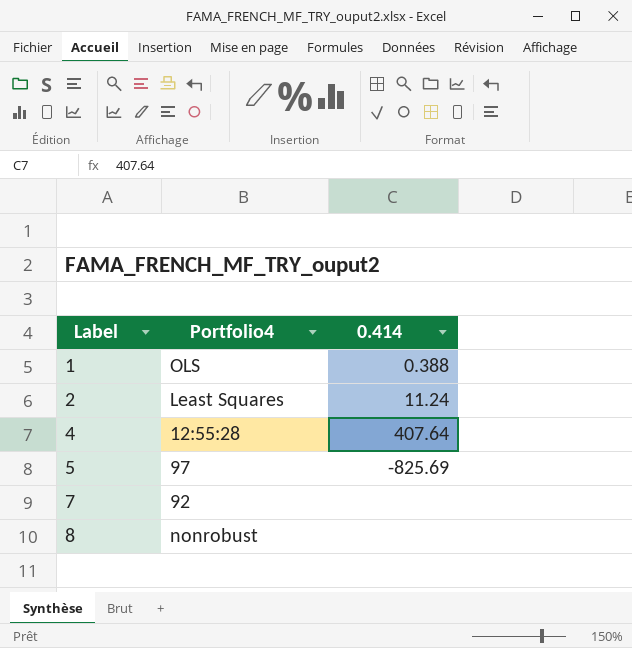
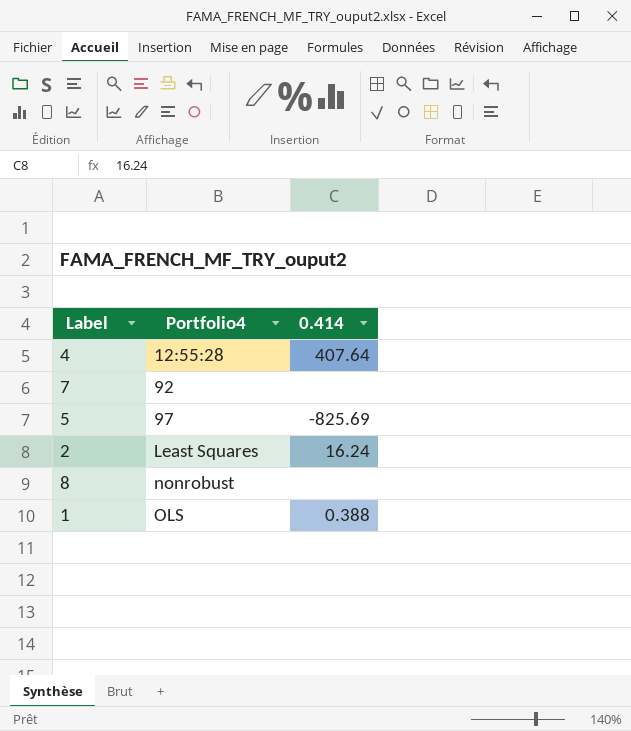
row order: Label ascending -> Portfolio4 ascending
2 | 0.414: 11.24 -> 16.24

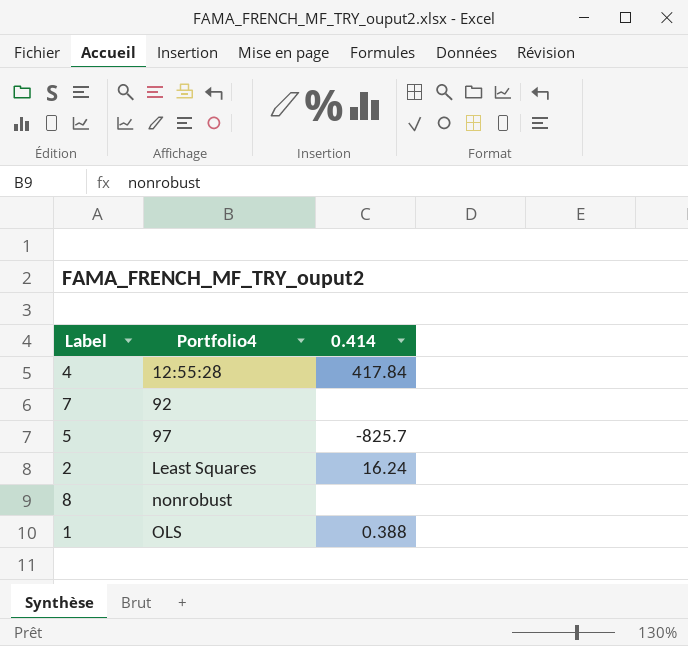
4 | 0.414: 407.64 -> 417.84
5 | 0.414: -825.69 -> -825.7

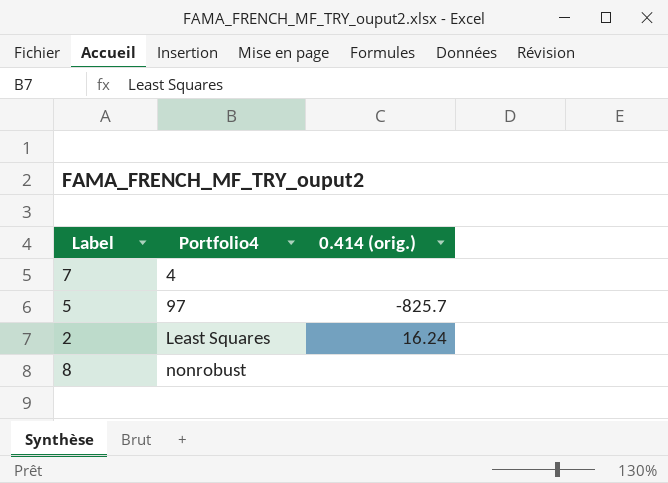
column name: 0.414 -> 0.414 (orig.)
row 4: 12:55:28 | 417.84 -> none
row 1: OLS | 0.388 -> none
7 | Portfolio4: 92 -> 4

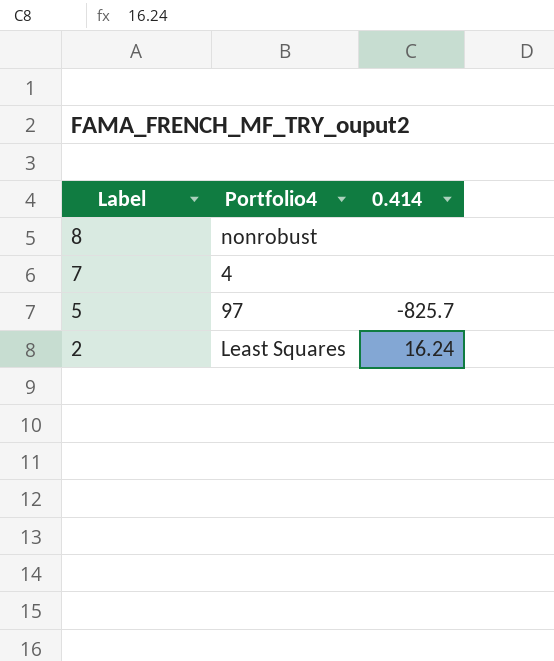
row order: Portfolio4 ascending -> Label descending
column name: 0.414 (orig.) -> 0.414

